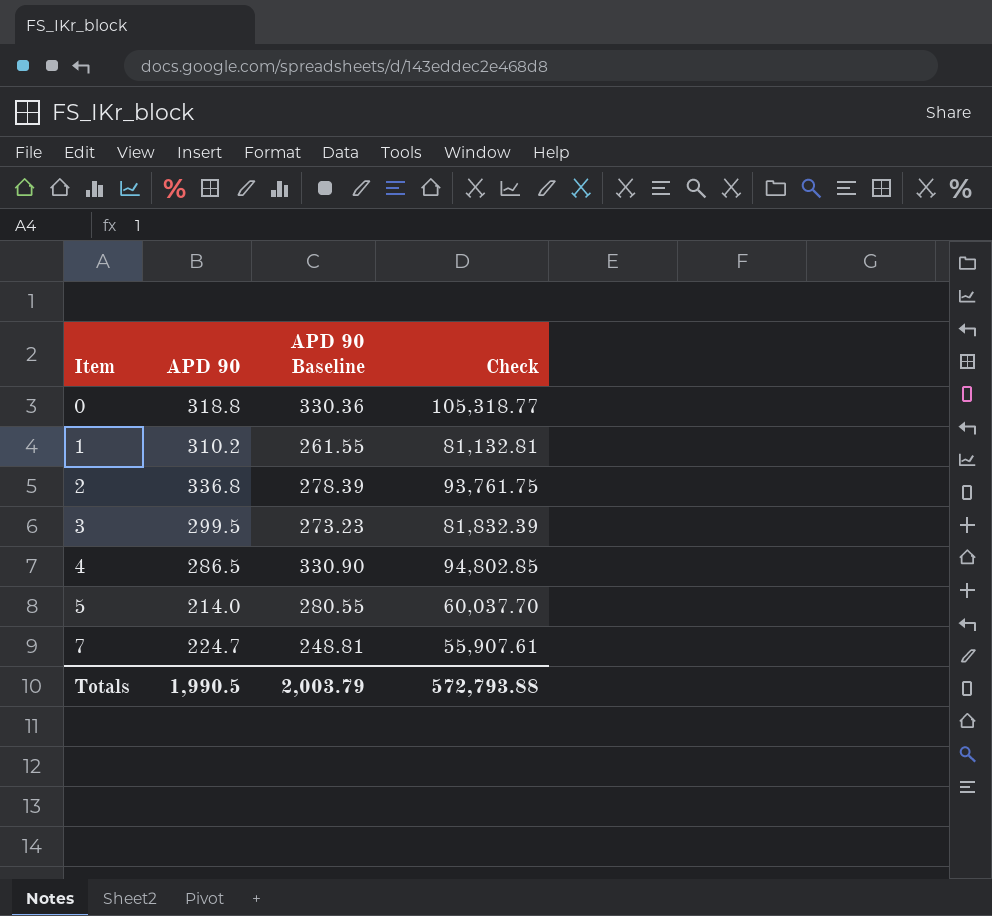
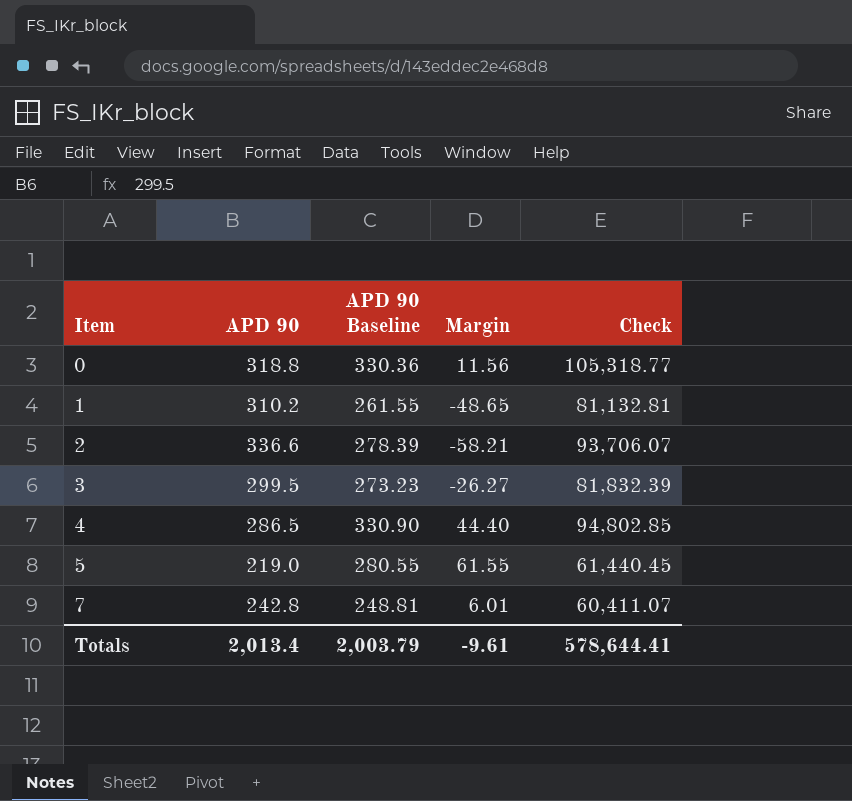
column Margin | formula: none -> [APD 90 Baseline] - [APD 90]
2 | APD 90: 336.8 -> 336.6
2 | Check: 93,761.75 -> 93,706.07
5 | APD 90: 214.0 -> 219.0
5 | Check: 60,037.70 -> 61,440.45
7 | APD 90: 224.7 -> 242.8
7 | Check: 55,907.61 -> 60,411.07
Totals | APD 90: 1,990.5 -> 2,013.4
Totals | Check: 572,793.88 -> 578,644.41

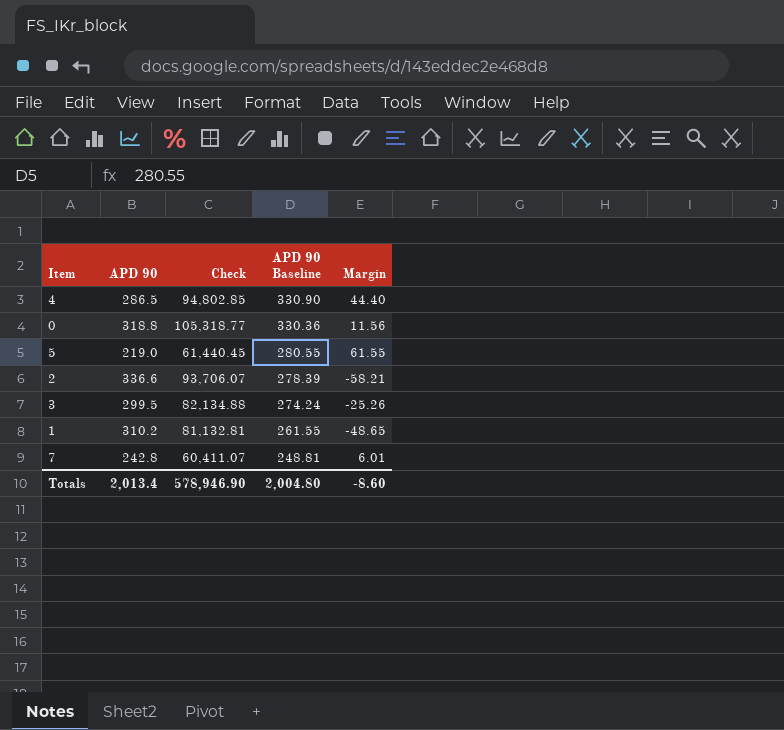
row order: Item ascending -> APD 90 Baseline descending
column Check | position: 5 -> 3
3 | Check: 81,832.39 -> 82,134.88
3 | APD 90 Baseline: 273.23 -> 274.24
3 | Margin: -26.27 -> -25.26
Totals | Check: 578,644.41 -> 578,946.90
Totals | APD 90 Baseline: 2,003.79 -> 2,004.80
Totals | Margin: -9.61 -> -8.60

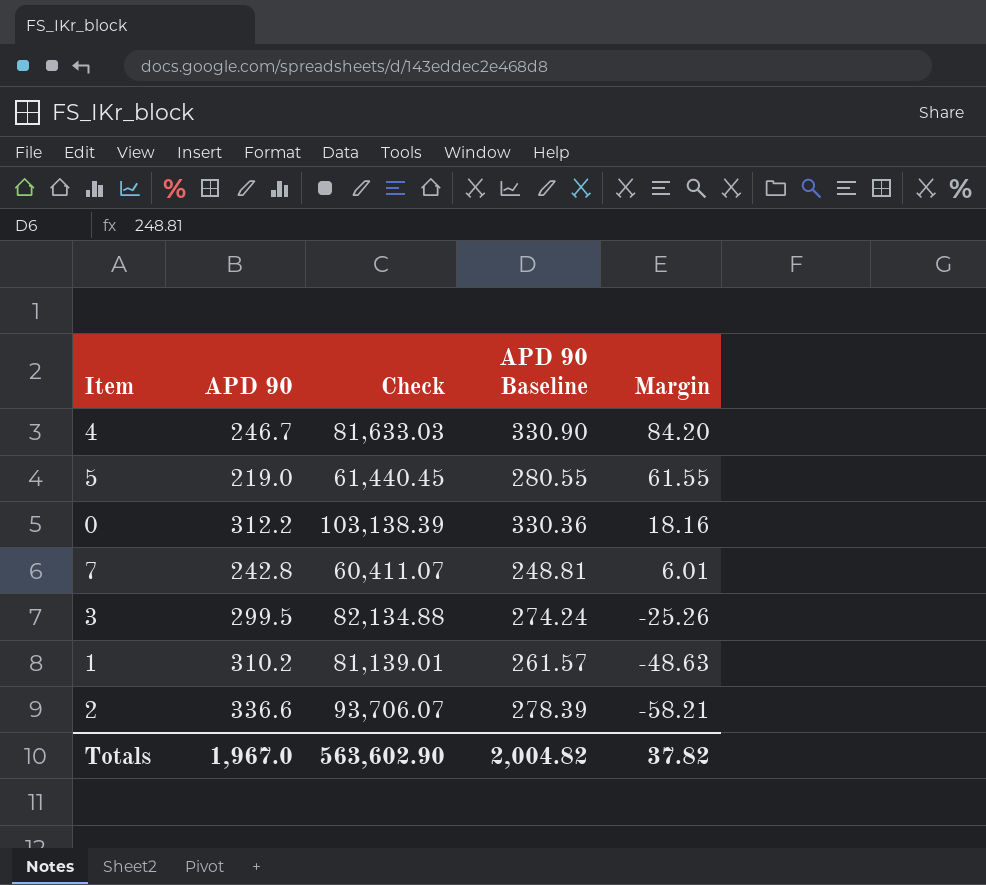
row order: APD 90 Baseline descending -> Margin descending
4 | APD 90: 286.5 -> 246.7
4 | Check: 94,802.85 -> 81,633.03
4 | Margin: 44.40 -> 84.20
0 | APD 90: 318.8 -> 312.2
0 | Check: 105,318.77 -> 103,138.39
0 | Margin: 11.56 -> 18.16
1 | Check: 81,132.81 -> 81,139.01
1 | APD 90 Baseline: 261.55 -> 261.57
1 | Margin: -48.65 -> -48.63
Totals | APD 90: 2,013.4 -> 1,967.0
Totals | Check: 578,946.90 -> 563,602.90
Totals | APD 90 Baseline: 2,004.80 -> 2,004.82
Totals | Margin: -8.60 -> 37.82

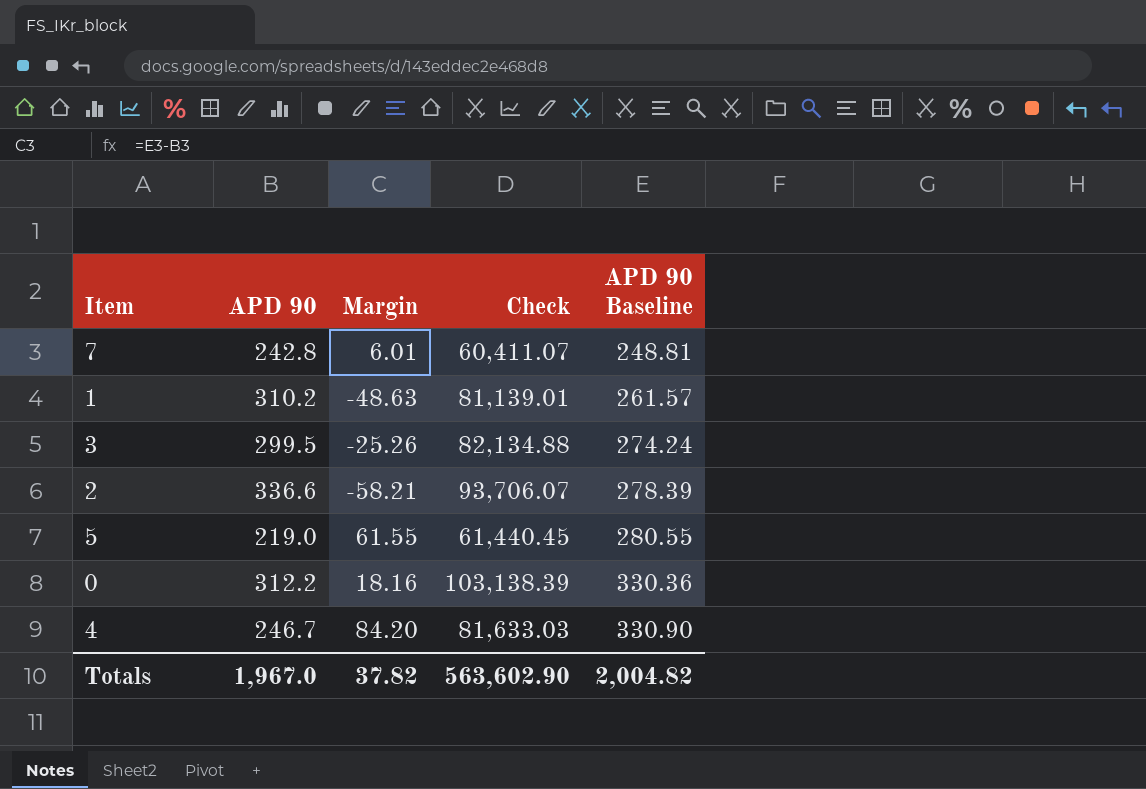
row order: Margin descending -> APD 90 Baseline ascending
column Margin | position: 5 -> 3

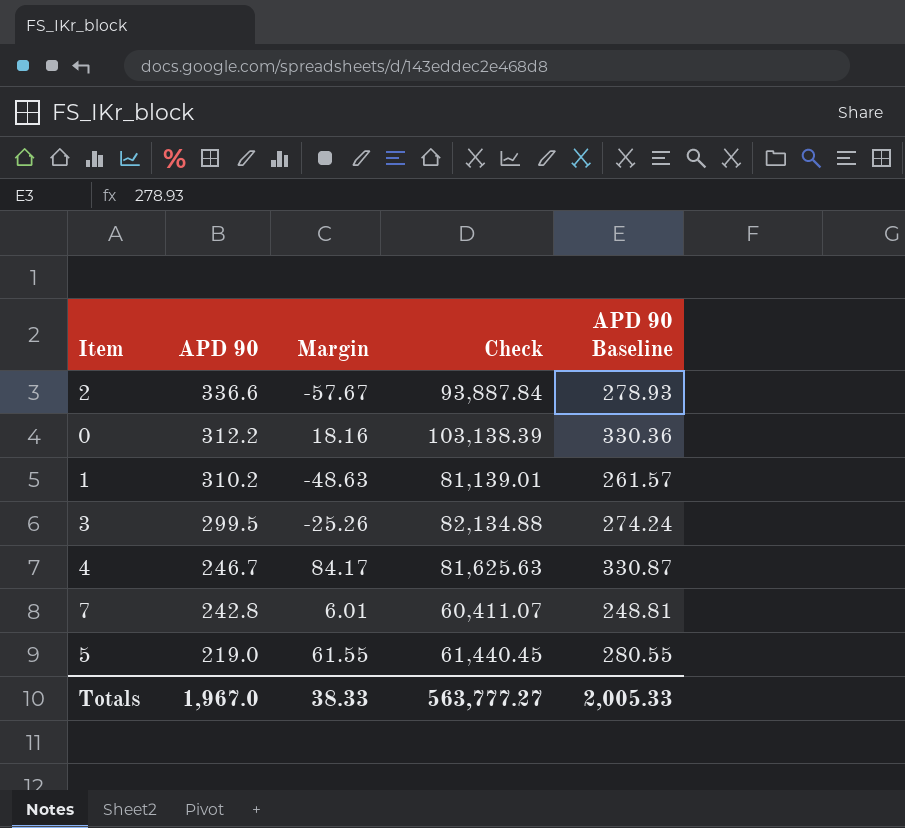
row order: APD 90 Baseline ascending -> APD 90 descending
2 | Margin: -58.21 -> -57.67
2 | Check: 93,706.07 -> 93,887.84
2 | APD 90 Baseline: 278.39 -> 278.93
4 | Margin: 84.20 -> 84.17
4 | Check: 81,633.03 -> 81,625.63
4 | APD 90 Baseline: 330.90 -> 330.87
Totals | Margin: 37.82 -> 38.33
Totals | Check: 563,602.90 -> 563,777.27
Totals | APD 90 Baseline: 2,004.82 -> 2,005.33

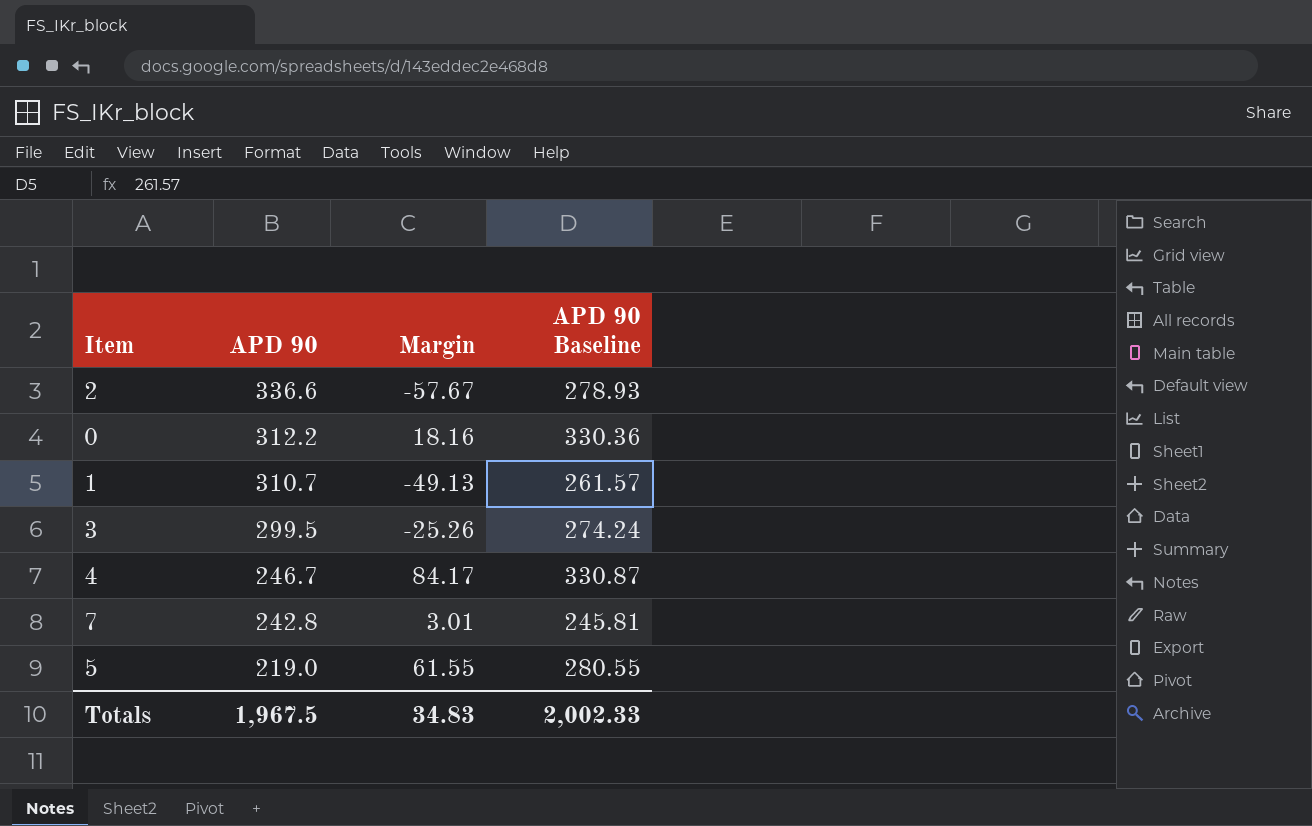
column Check | formula: [APD 90] * [APD 90 Baseline] -> none
1 | APD 90: 310.2 -> 310.7
1 | Margin: -48.63 -> -49.13
7 | Margin: 6.01 -> 3.01
7 | APD 90 Baseline: 248.81 -> 245.81
Totals | APD 90: 1,967.0 -> 1,967.5
Totals | Margin: 38.33 -> 34.83
Totals | APD 90 Baseline: 2,005.33 -> 2,002.33

